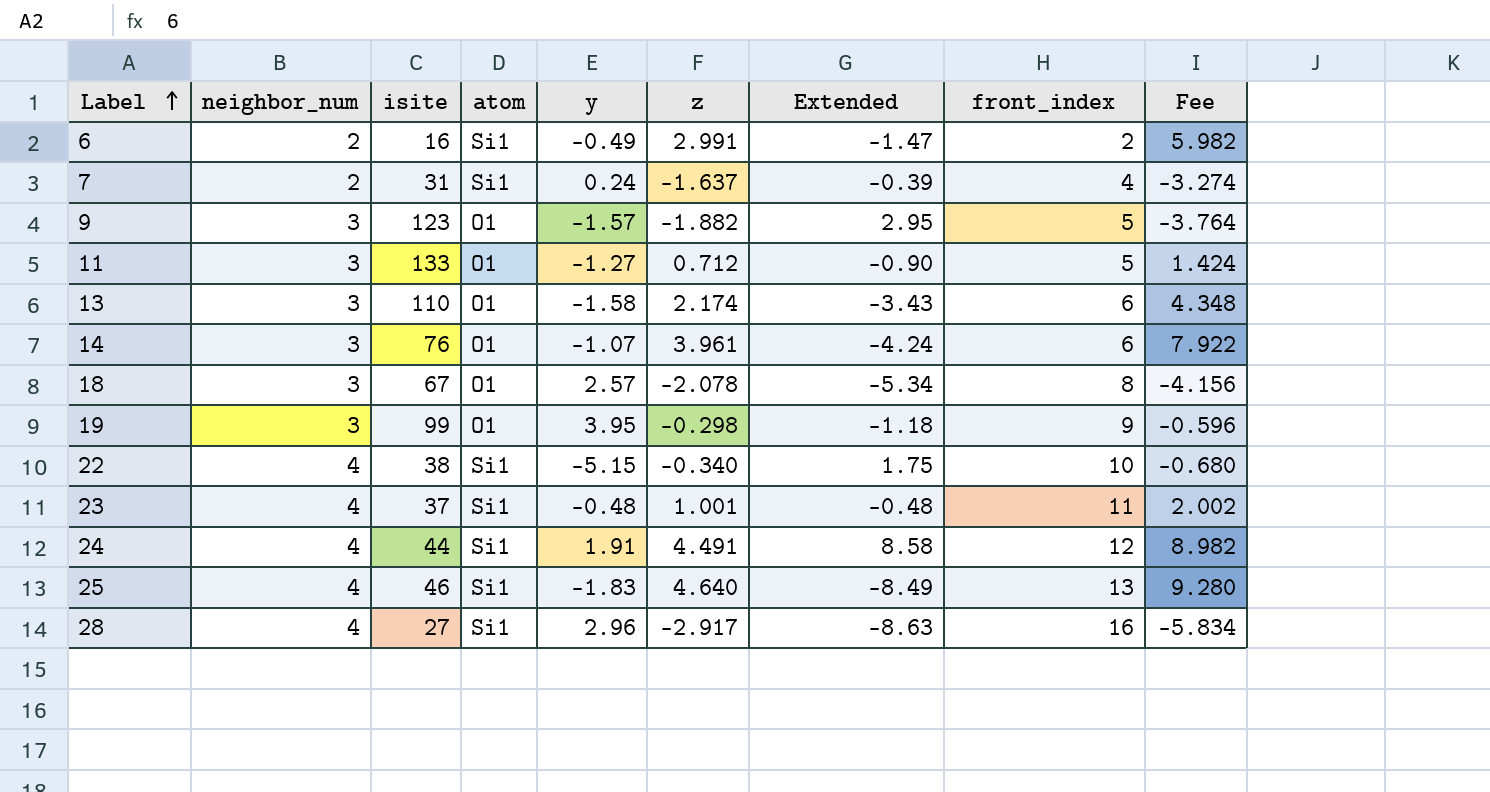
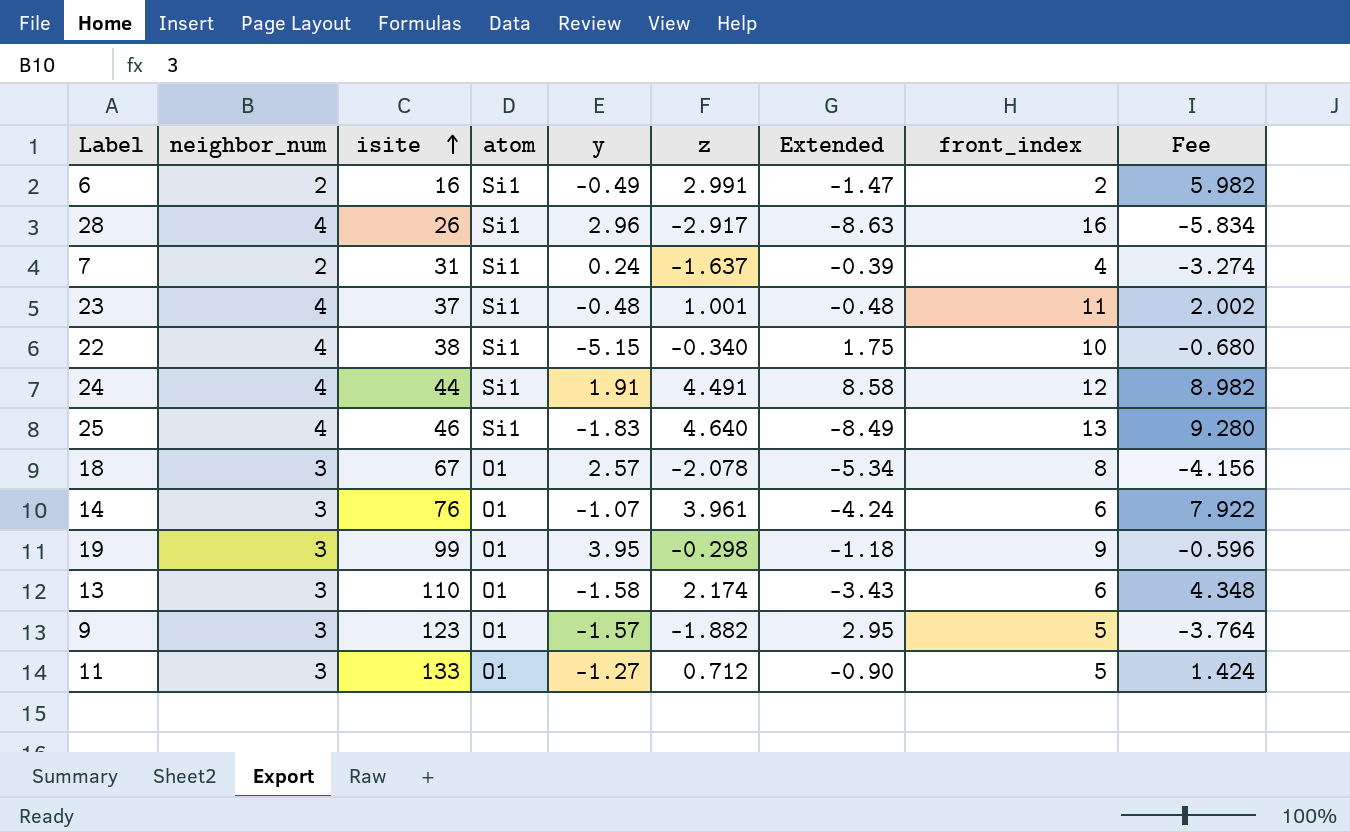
row order: Label ascending -> isite ascending
28 | isite: 27 -> 26

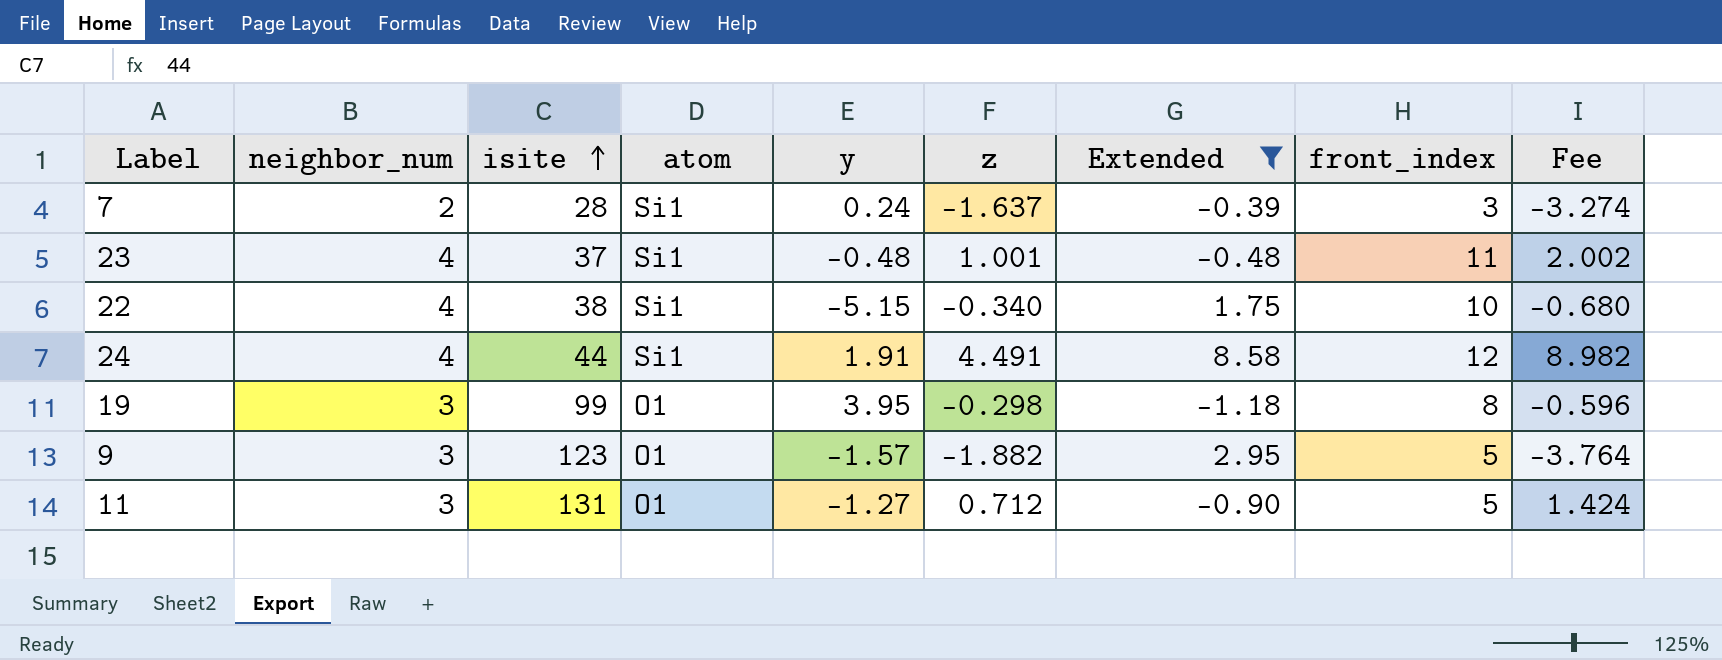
filter: none -> Extended >= -1.18
7 | isite: 31 -> 28
7 | front_index: 4 -> 3
19 | front_index: 9 -> 8
11 | isite: 133 -> 131

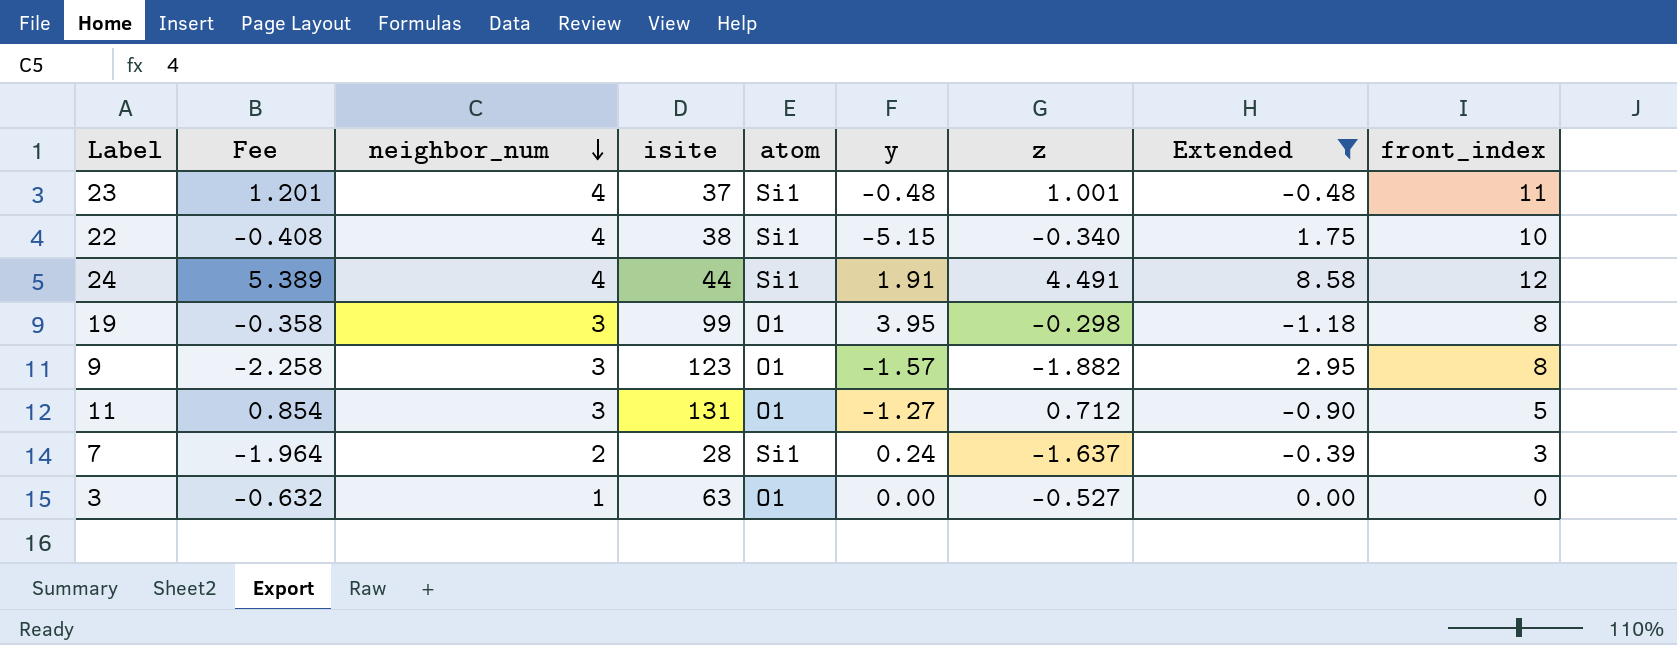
row order: isite ascending -> neighbor_num descending
column Fee | formula: [z] * 2 -> [z] * 1.2
column Fee | position: 9 -> 2
9 | front_index: 5 -> 8
row 3: none -> -0.632 | 1 | 63 | O1 | 0.00 | -0.527 | 0.00 | 0

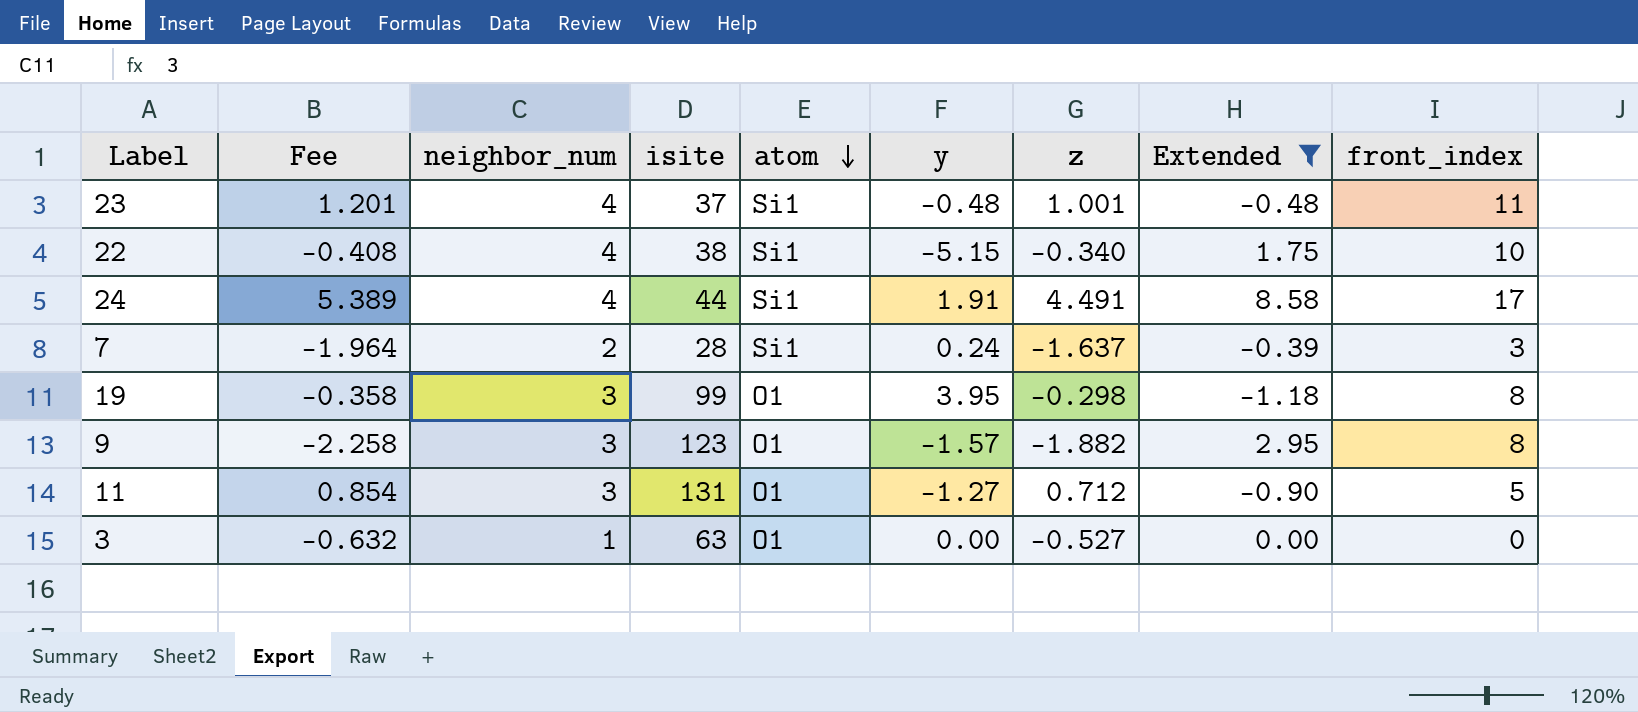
row order: neighbor_num descending -> atom descending
24 | front_index: 12 -> 17

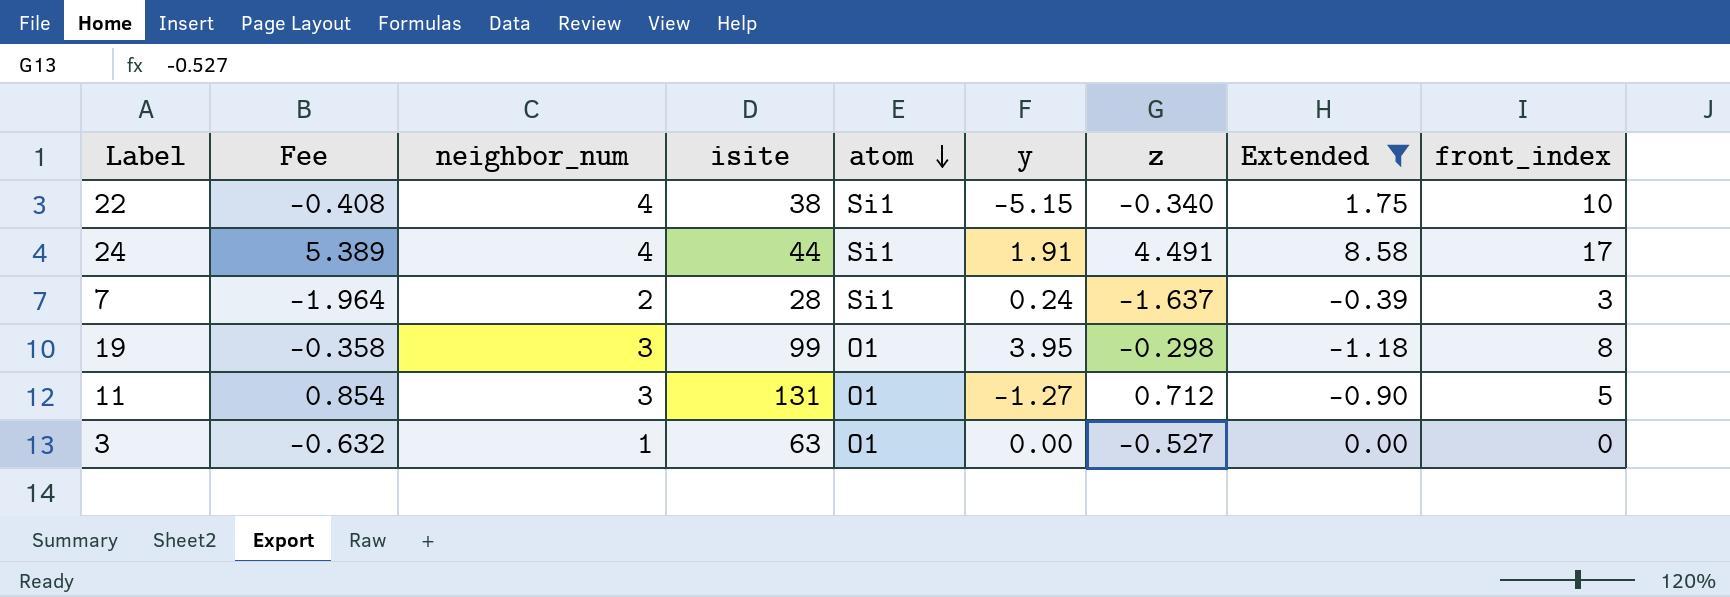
row 23: 1.201 | 4 | 37 | Si1 | -0.48 | 1.001 | -0.48 | 11 -> none
row 9: -2.258 | 3 | 123 | O1 | -1.57 | -1.882 | 2.95 | 8 -> none

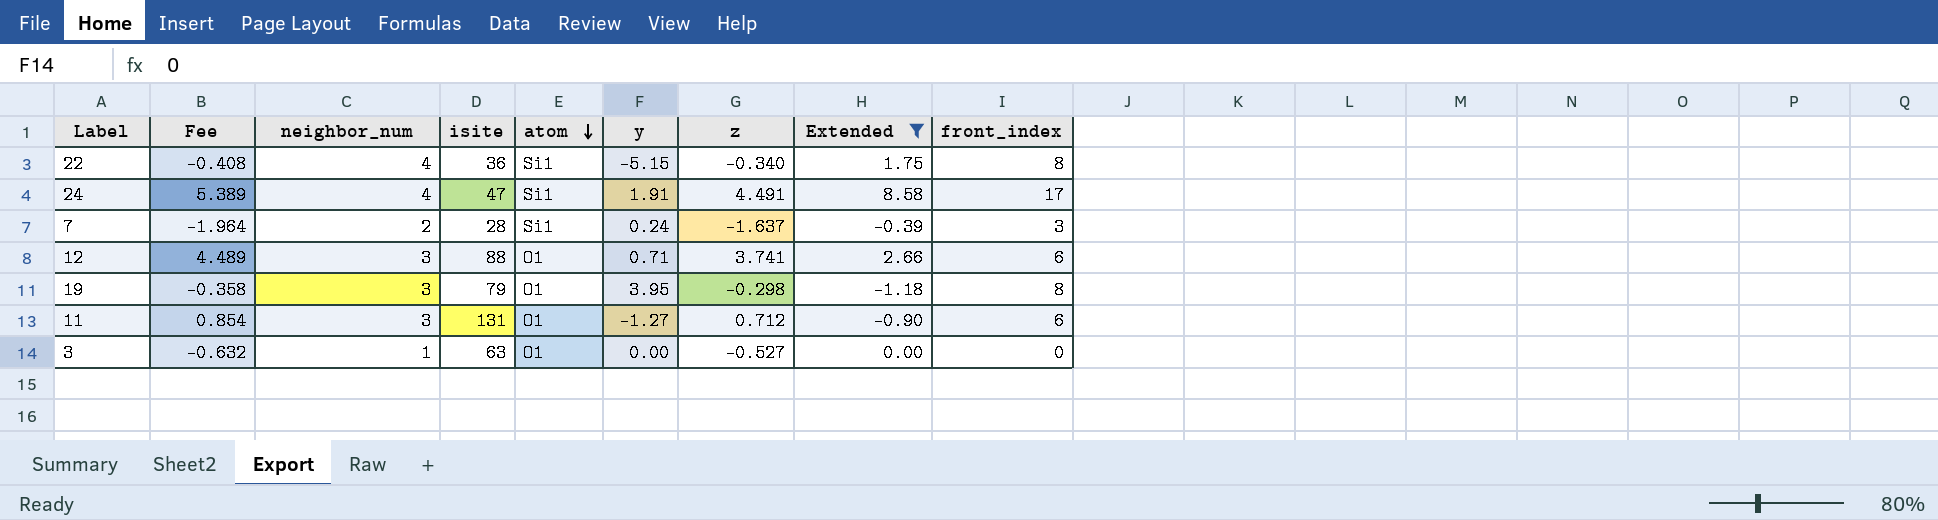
22 | isite: 38 -> 36
22 | front_index: 10 -> 8
24 | isite: 44 -> 47
row 12: none -> 4.489 | 3 | 88 | O1 | 0.71 | 3.741 | 2.66 | 6
19 | isite: 99 -> 79
11 | front_index: 5 -> 6

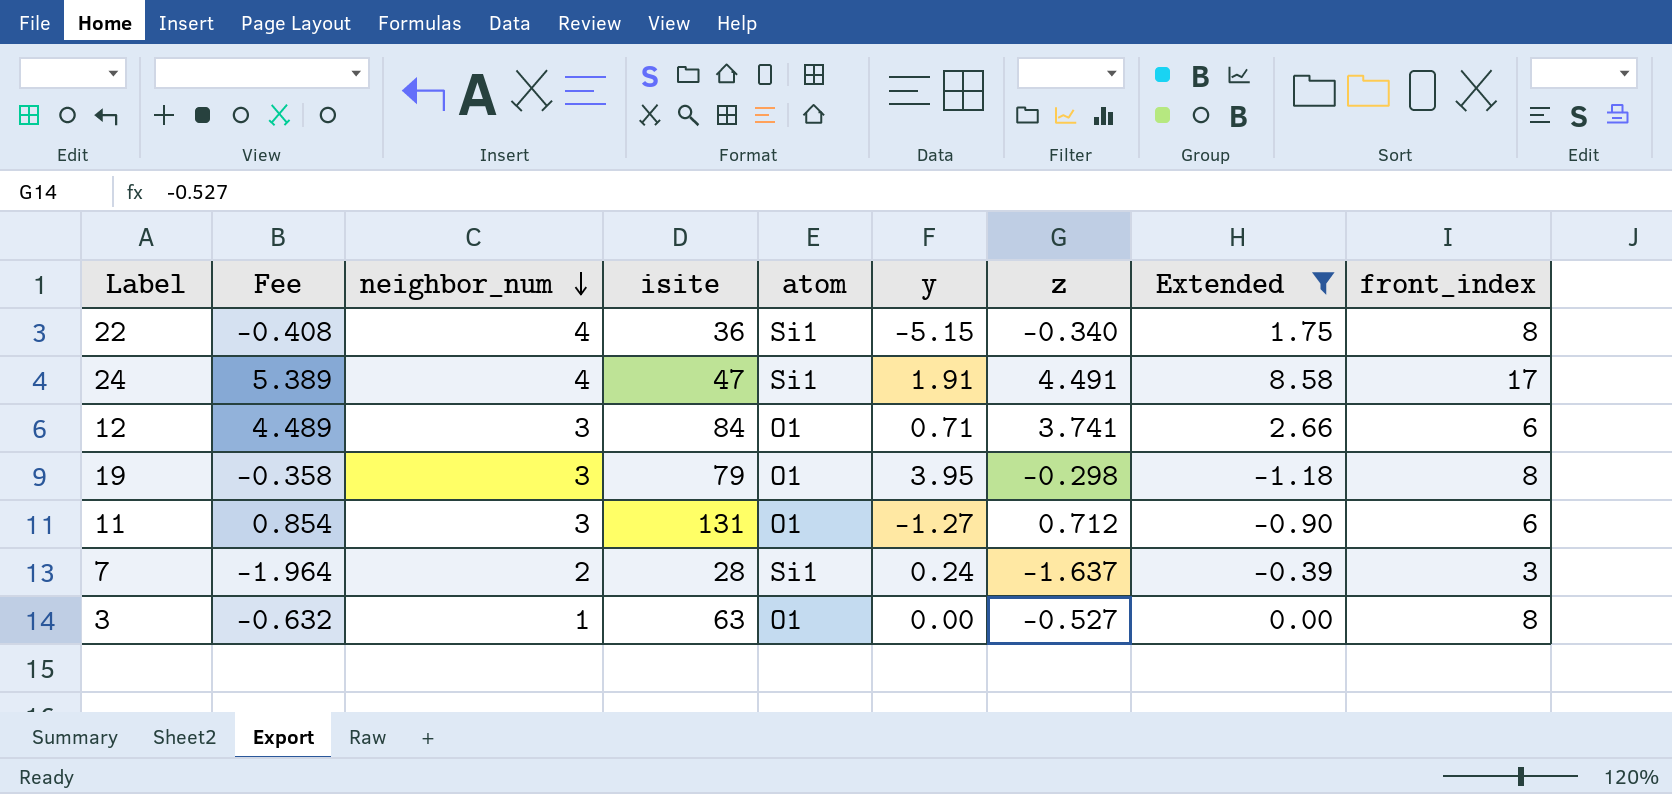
row order: atom descending -> neighbor_num descending
12 | isite: 88 -> 84
3 | front_index: 0 -> 8

